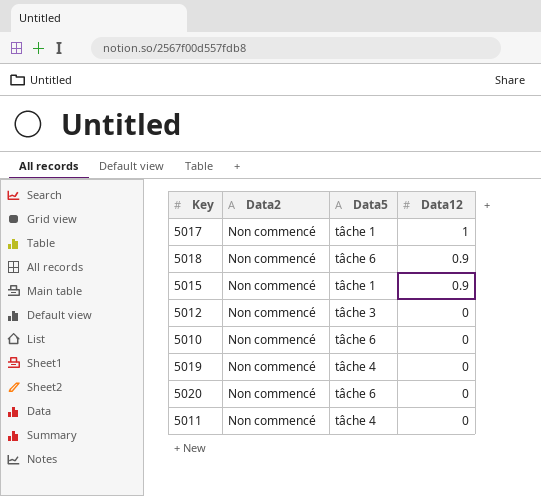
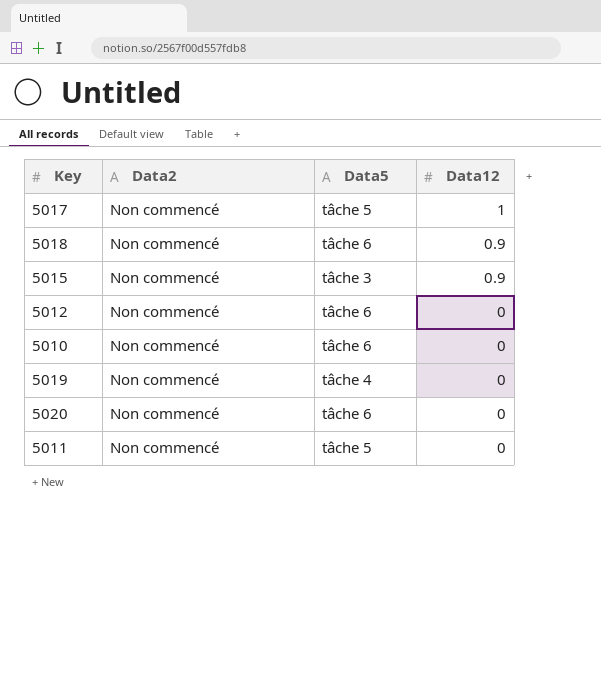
5017 | Data5: tâche 1 -> tâche 5
5015 | Data5: tâche 1 -> tâche 3
5012 | Data5: tâche 3 -> tâche 6
5011 | Data5: tâche 4 -> tâche 5

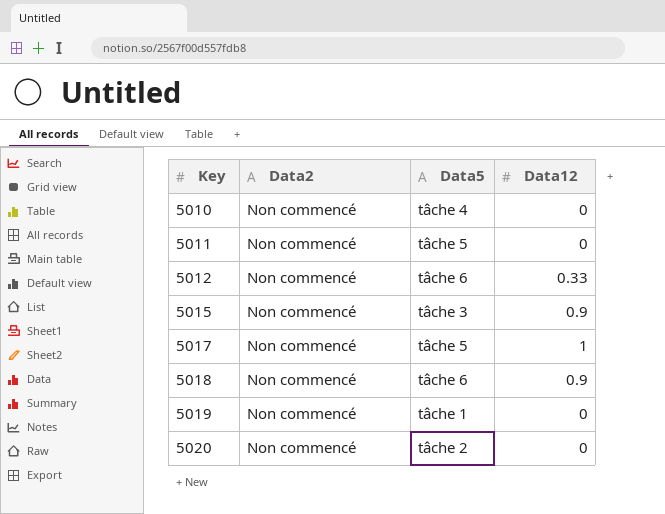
row order: Data12 descending -> Key ascending
5010 | Data5: tâche 6 -> tâche 4
5012 | Data12: 0 -> 0.33
5019 | Data5: tâche 4 -> tâche 1
5020 | Data5: tâche 6 -> tâche 2

